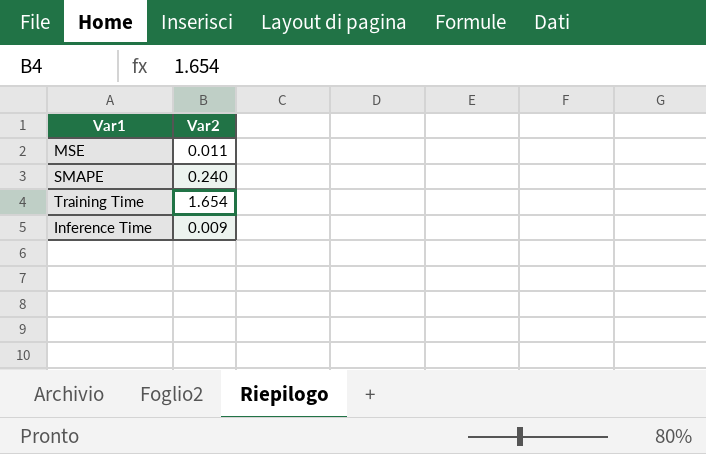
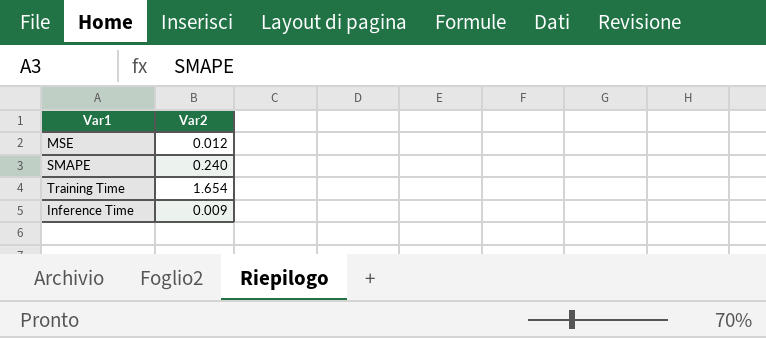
MSE | Var2: 0.011 -> 0.012

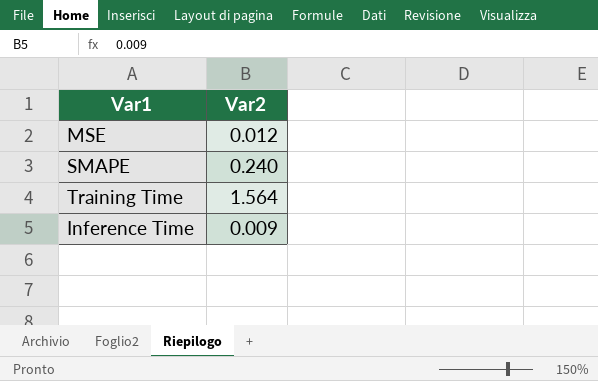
Training Time | Var2: 1.654 -> 1.564

